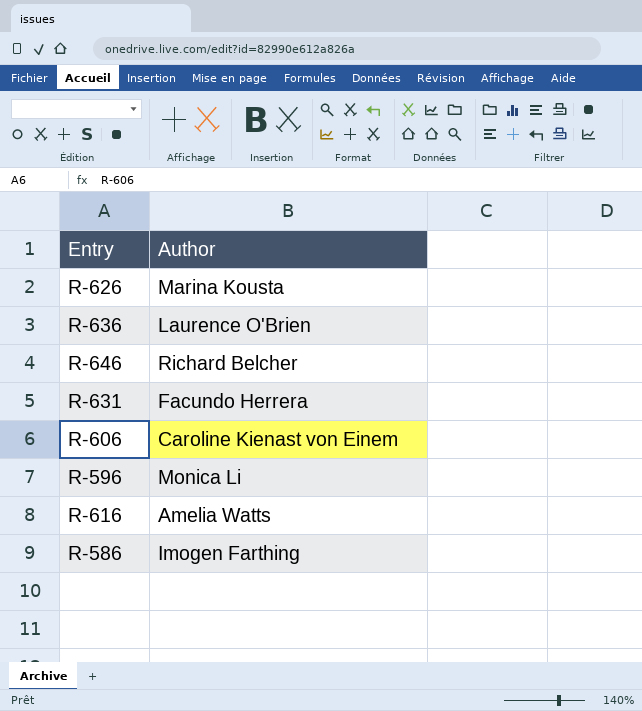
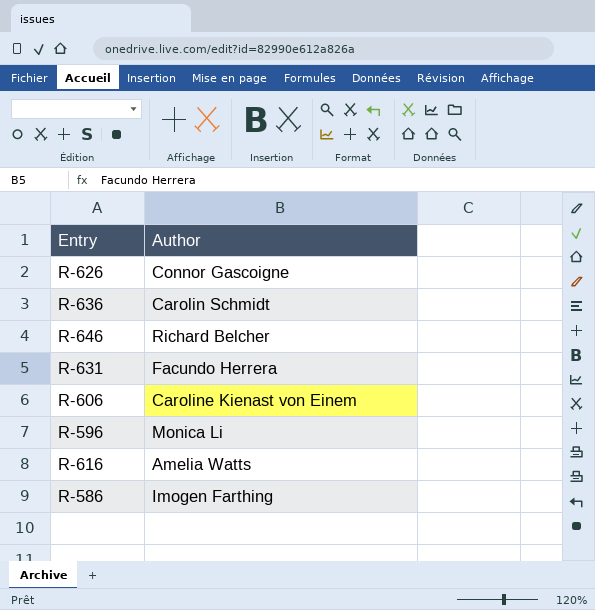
R-626 | Author: Marina Kousta -> Connor Gascoigne
R-636 | Author: Laurence O'Brien -> Carolin Schmidt

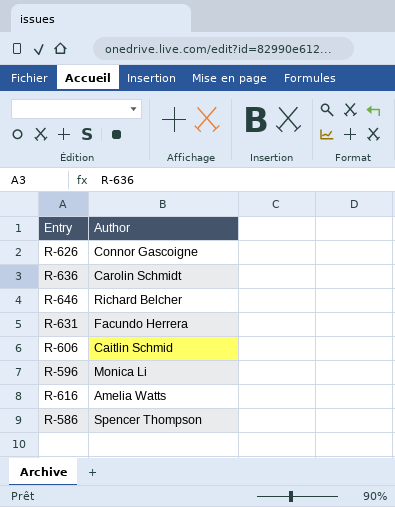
R-606 | Author: Caroline Kienast von Einem -> Caitlin Schmid
R-586 | Author: Imogen Farthing -> Spencer Thompson

